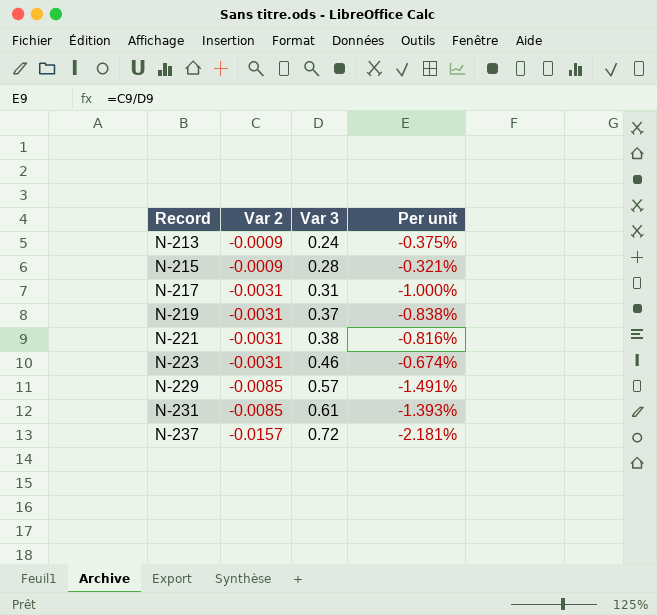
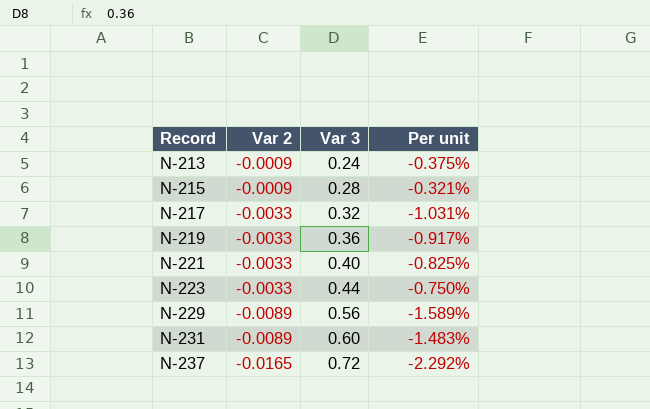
N-217 | Var 2: -0.0031 -> -0.0033
N-217 | Var 3: 0.31 -> 0.32
N-217 | Per unit: -1.000% -> -1.031%
N-219 | Var 2: -0.0031 -> -0.0033
N-219 | Var 3: 0.37 -> 0.36
N-219 | Per unit: -0.838% -> -0.917%
N-221 | Var 2: -0.0031 -> -0.0033
N-221 | Var 3: 0.38 -> 0.40
N-221 | Per unit: -0.816% -> -0.825%
N-223 | Var 2: -0.0031 -> -0.0033
N-223 | Var 3: 0.46 -> 0.44
N-223 | Per unit: -0.674% -> -0.750%
N-229 | Var 2: -0.0085 -> -0.0089
N-229 | Var 3: 0.57 -> 0.56
N-229 | Per unit: -1.491% -> -1.589%
N-231 | Var 2: -0.0085 -> -0.0089
N-231 | Var 3: 0.61 -> 0.60
N-231 | Per unit: -1.393% -> -1.483%
N-237 | Var 2: -0.0157 -> -0.0165
N-237 | Per unit: -2.181% -> -2.292%

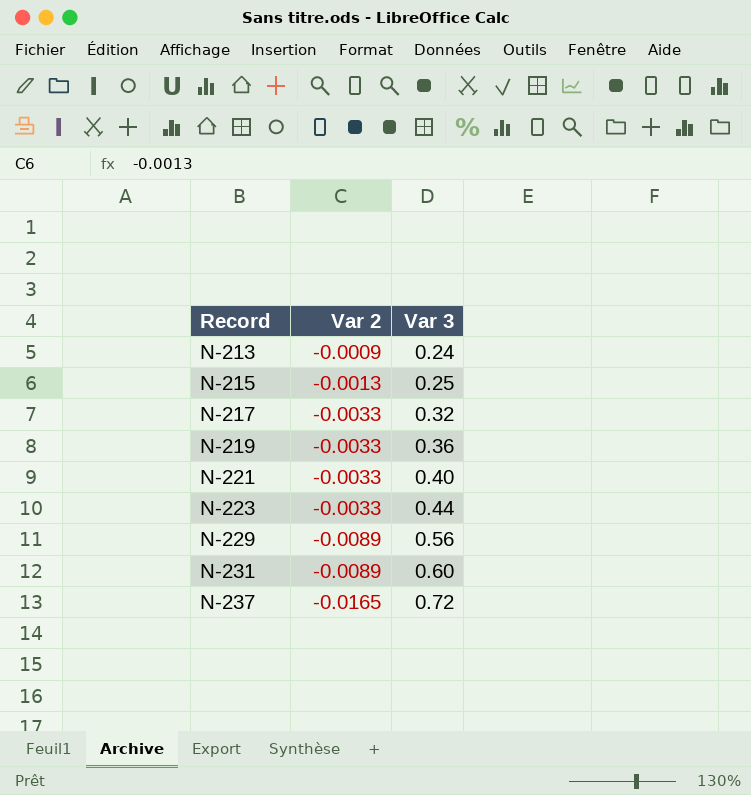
column Per unit | formula: [Var 2] / [Var 3] -> none
N-215 | Var 2: -0.0009 -> -0.0013
N-215 | Var 3: 0.28 -> 0.25

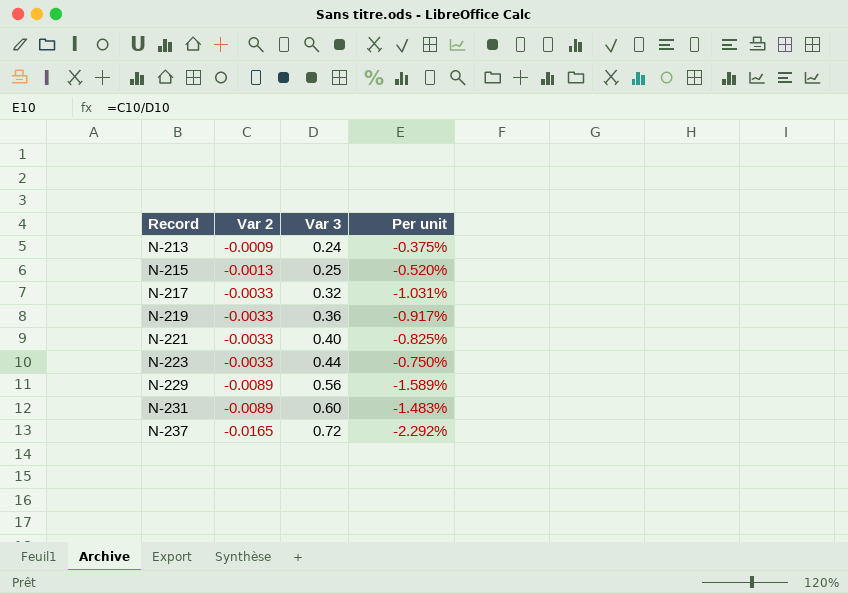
column Per unit | formula: none -> [Var 2] / [Var 3]

